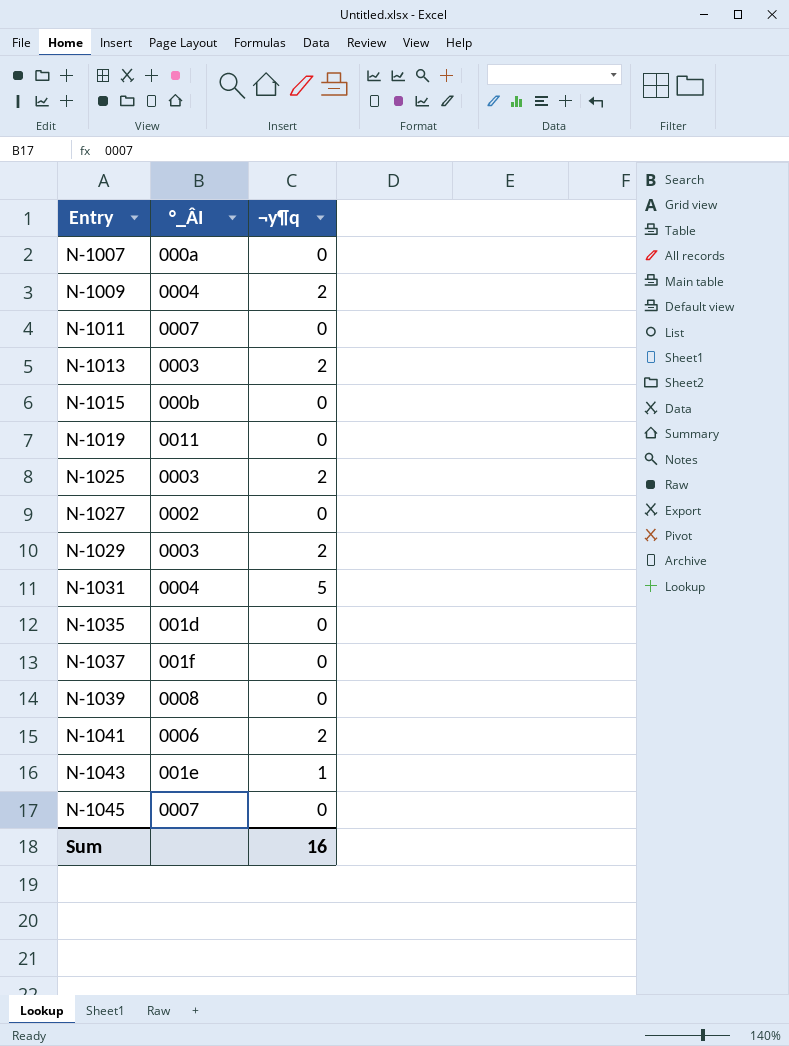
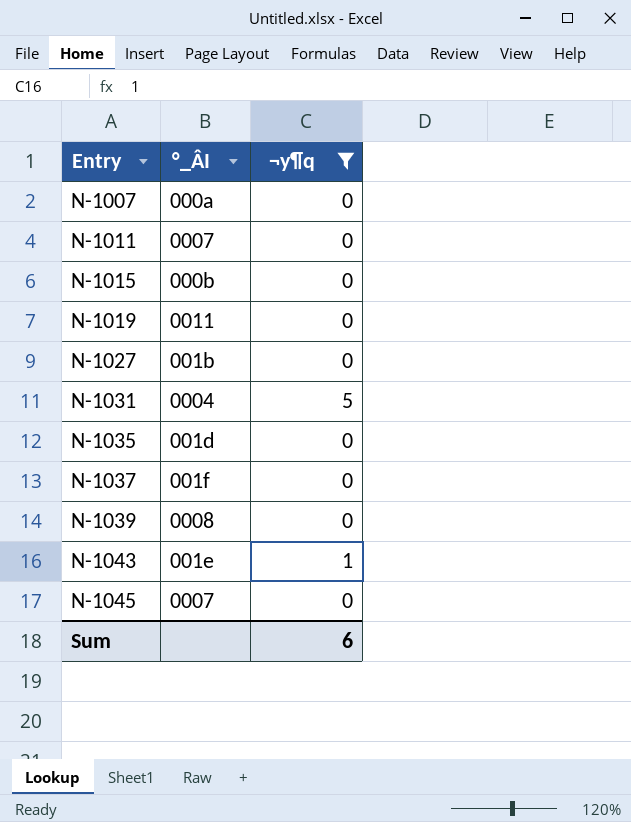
filter: none -> ¬y¶q != 2
N-1027 | °_ÂI: 0002 -> 001b
Sum | ¬y¶q: 16 -> 6

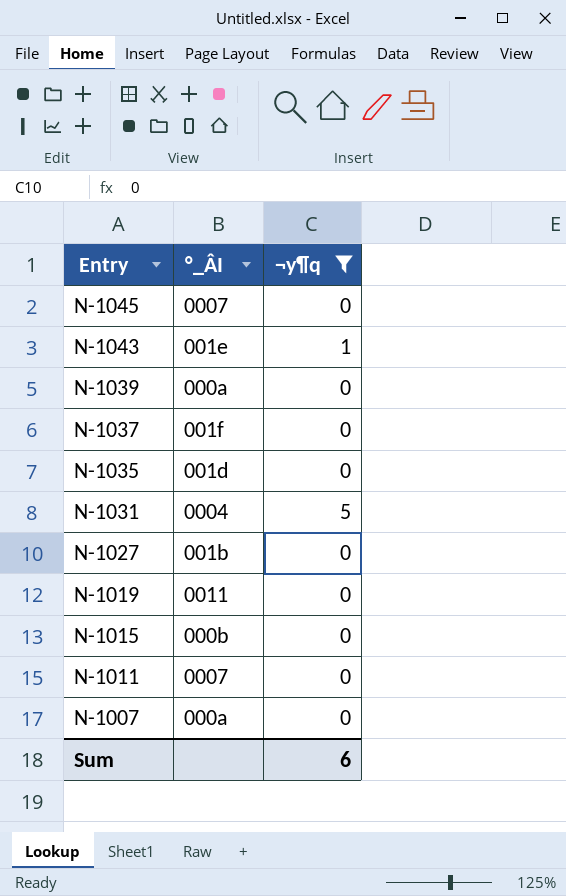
row order: Entry ascending -> Entry descending
N-1039 | °_ÂI: 0008 -> 000a

